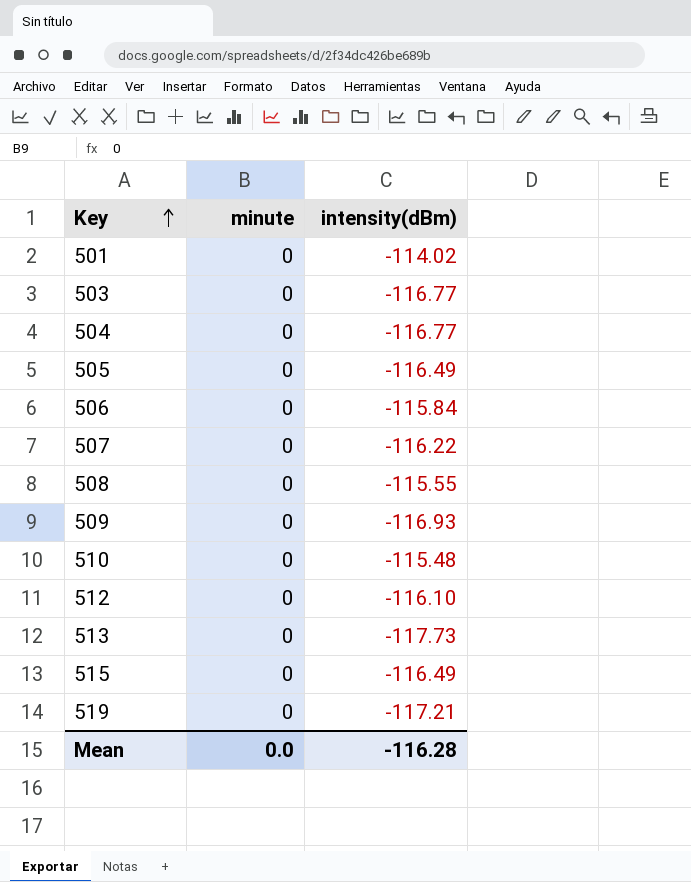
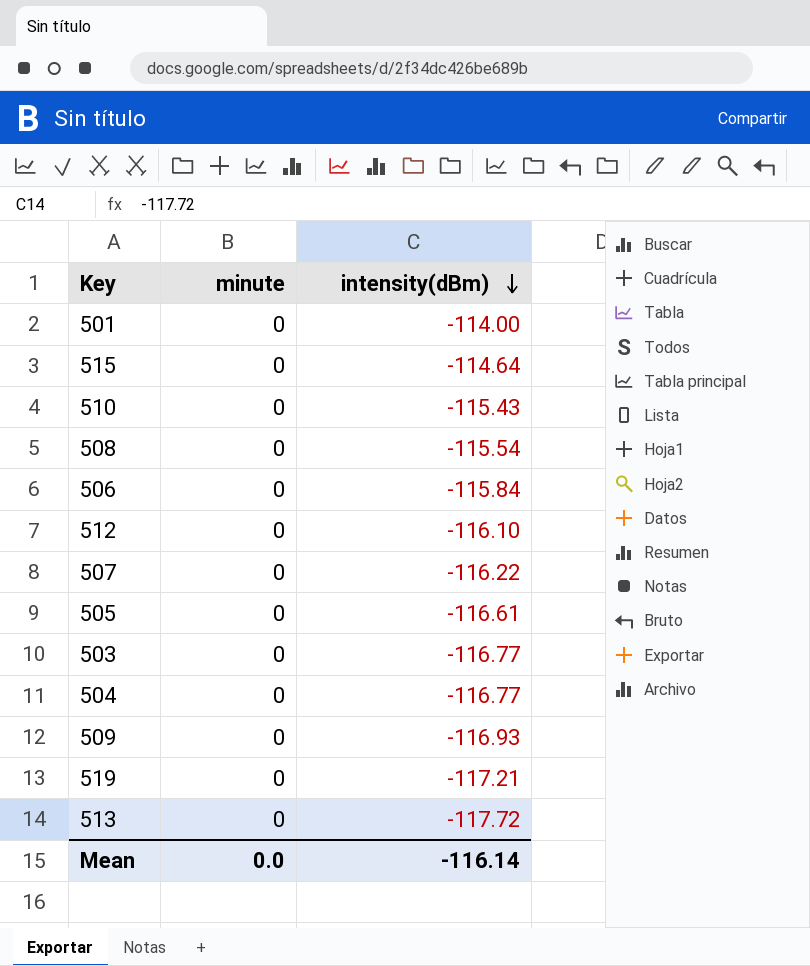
row order: Key ascending -> intensity(dBm) descending
501 | intensity(dBm): -114.02 -> -114.00
515 | intensity(dBm): -116.49 -> -114.64
510 | intensity(dBm): -115.48 -> -115.43
508 | intensity(dBm): -115.55 -> -115.54
505 | intensity(dBm): -116.49 -> -116.61
513 | intensity(dBm): -117.73 -> -117.72
Mean | intensity(dBm): -116.28 -> -116.14

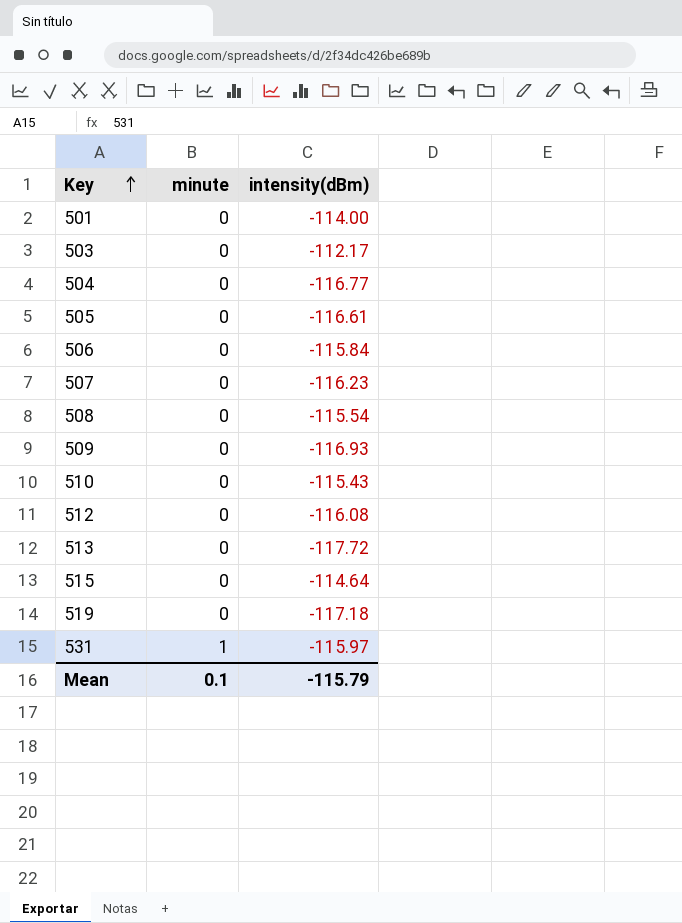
row order: intensity(dBm) descending -> Key ascending
503 | intensity(dBm): -116.77 -> -112.17
507 | intensity(dBm): -116.22 -> -116.23
512 | intensity(dBm): -116.10 -> -116.08
519 | intensity(dBm): -117.21 -> -117.18
row 531: none -> 1 | -115.97
Mean | minute: 0.0 -> 0.1
Mean | intensity(dBm): -116.14 -> -115.79

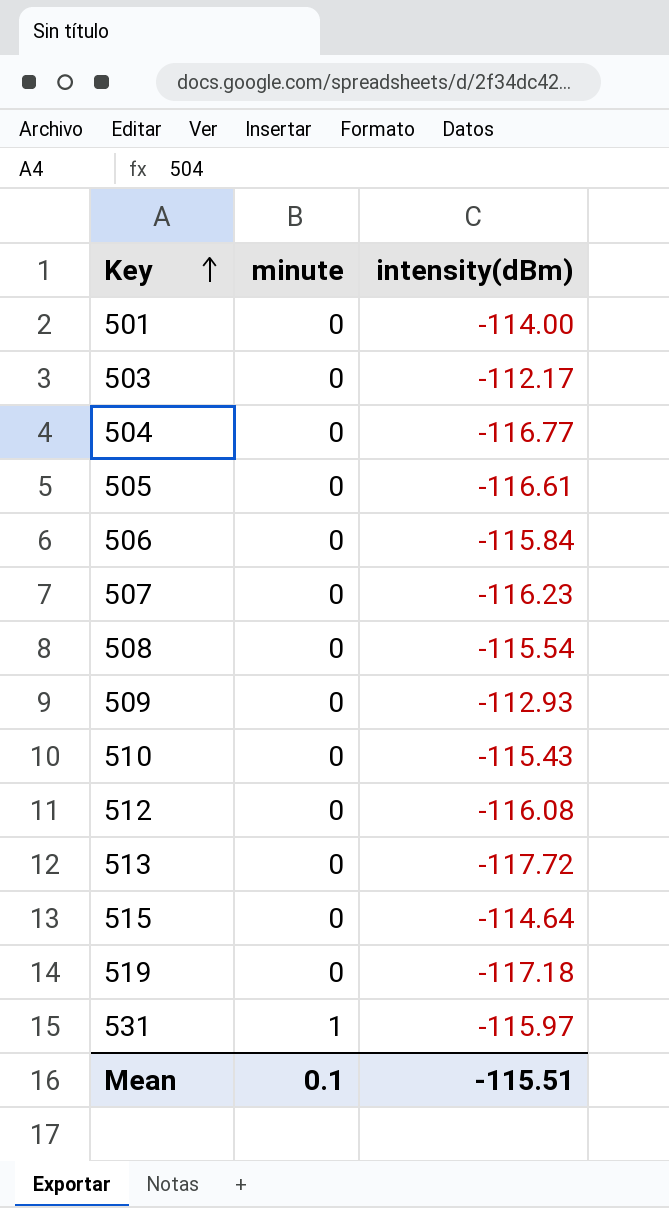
509 | intensity(dBm): -116.93 -> -112.93
Mean | intensity(dBm): -115.79 -> -115.51

